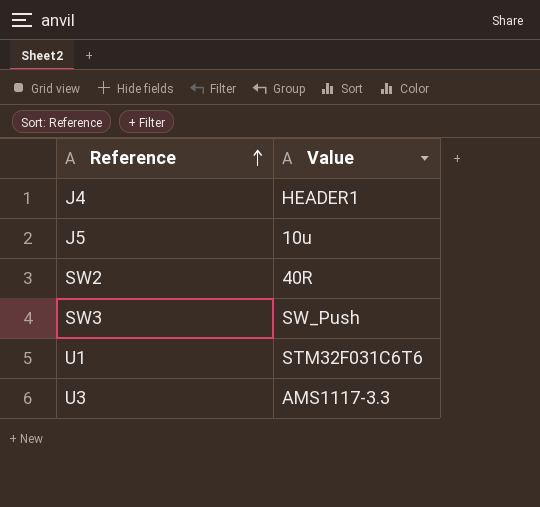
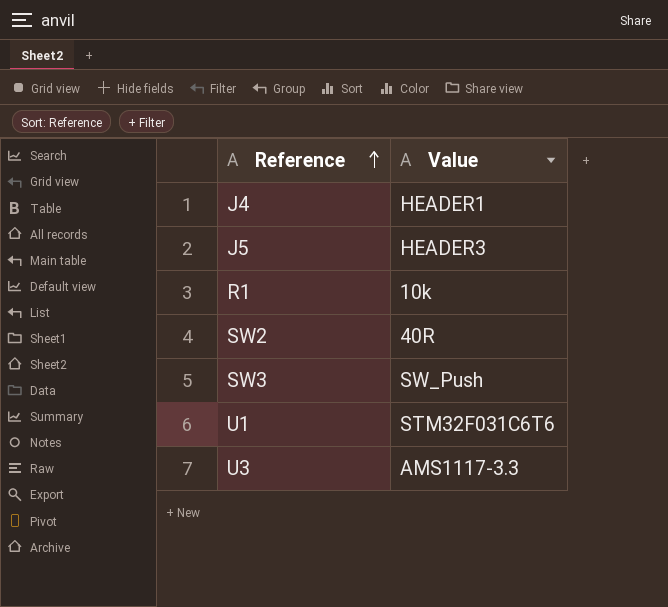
J5 | Value: 10u -> HEADER3
row R1: none -> 10k

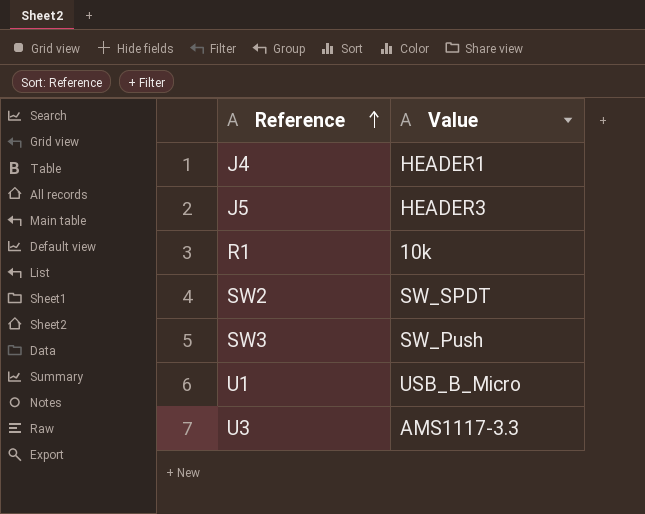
SW2 | Value: 40R -> SW_SPDT
U1 | Value: STM32F031C6T6 -> USB_B_Micro

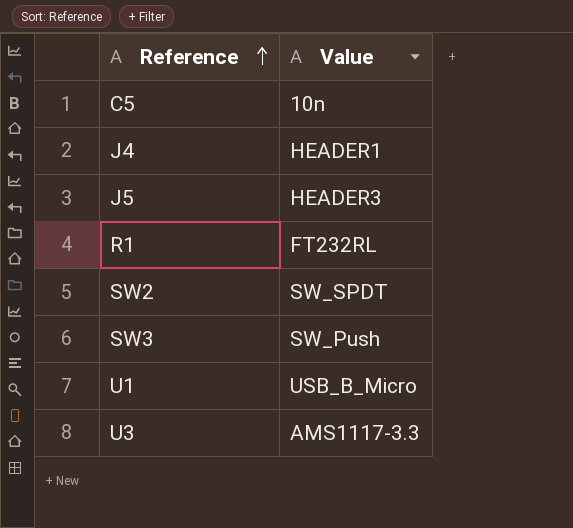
row C5: none -> 10n
R1 | Value: 10k -> FT232RL

